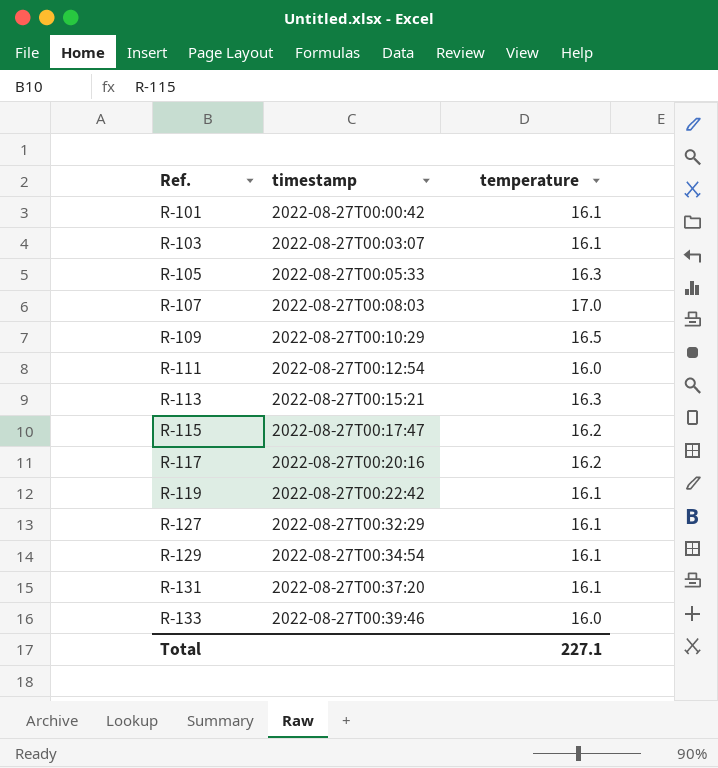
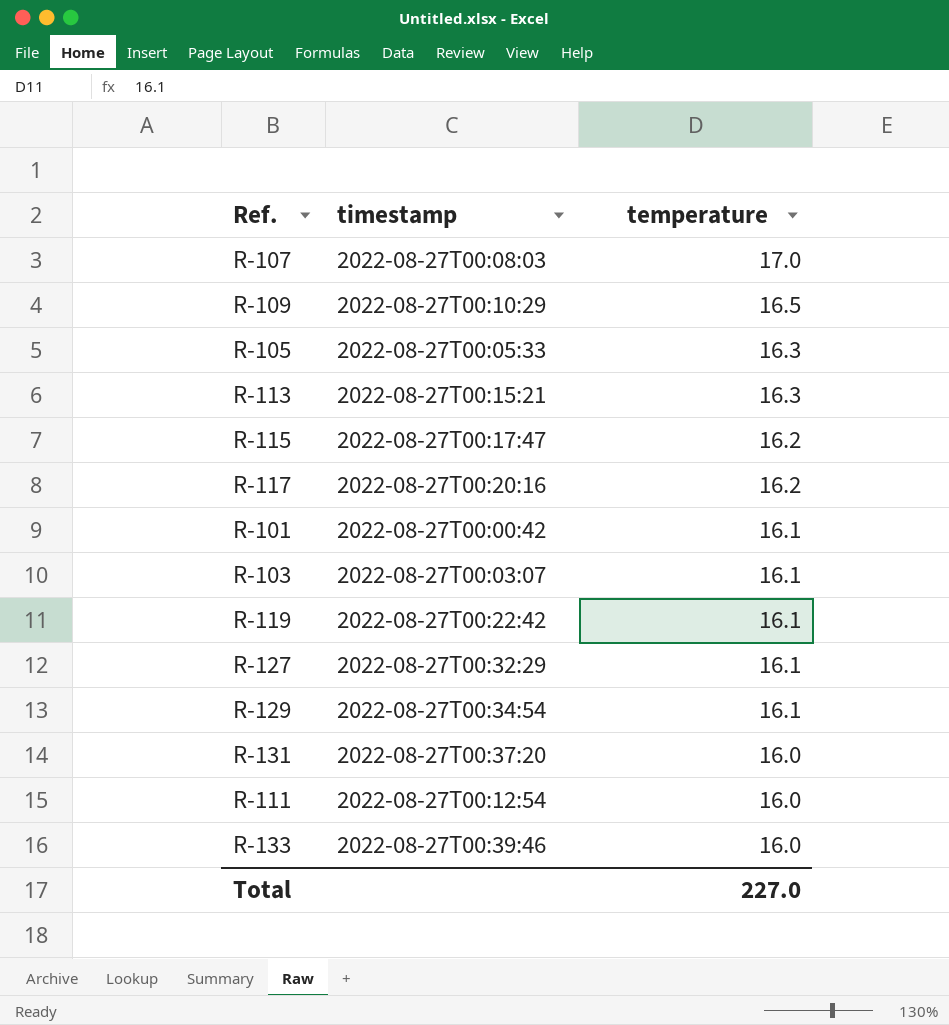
row order: Ref. ascending -> temperature descending
R-131 | temperature: 16.1 -> 16.0
Total | temperature: 227.1 -> 227.0

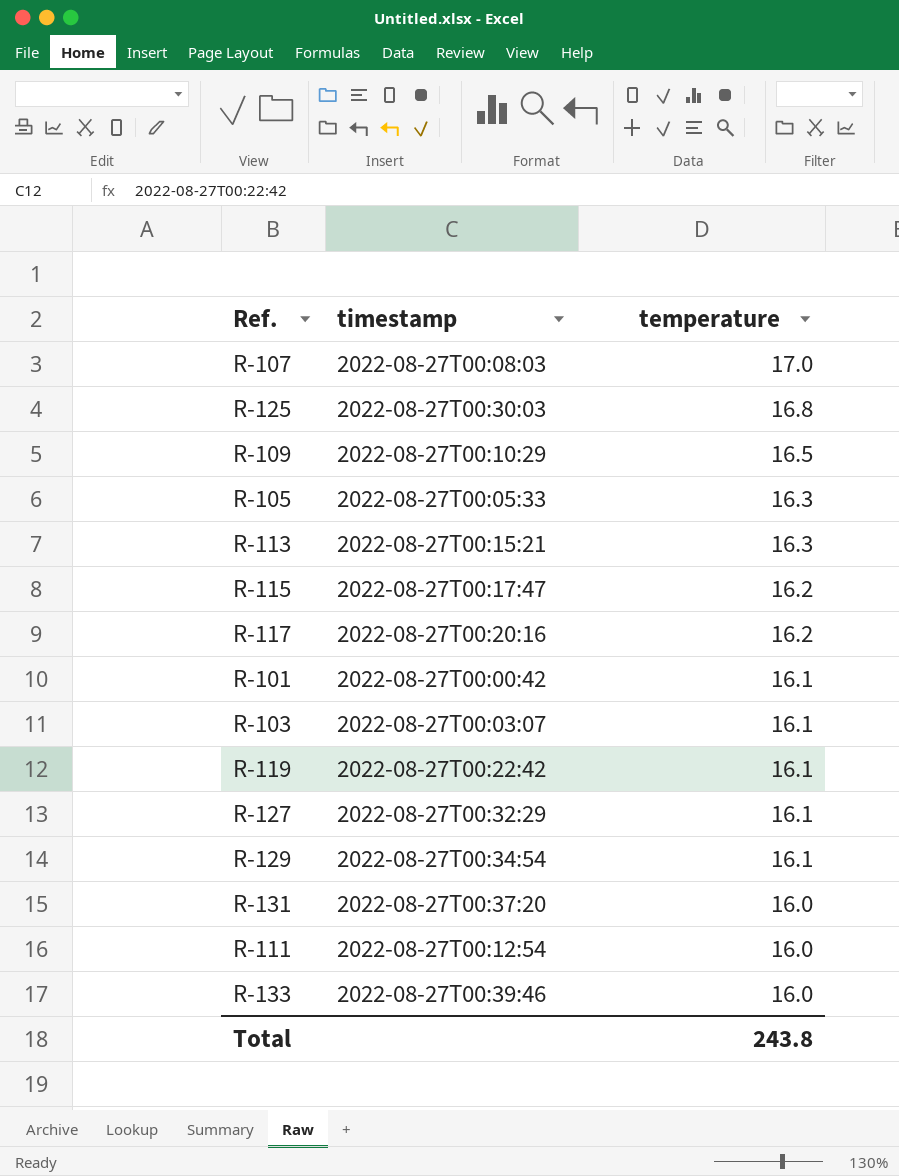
row R-125: none -> 2022-08-27T00:30:03 | 16.8
Total | temperature: 227.0 -> 243.8

